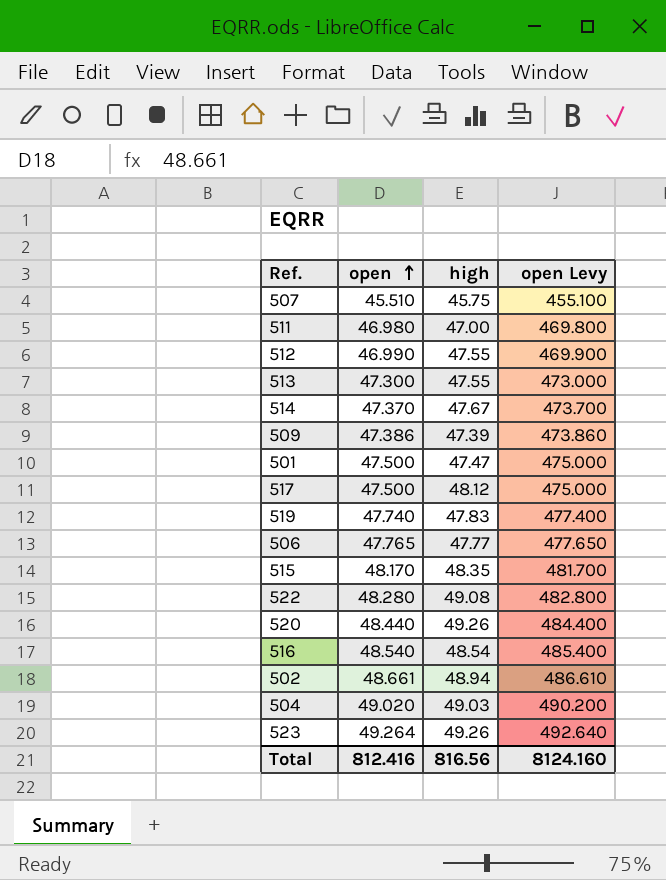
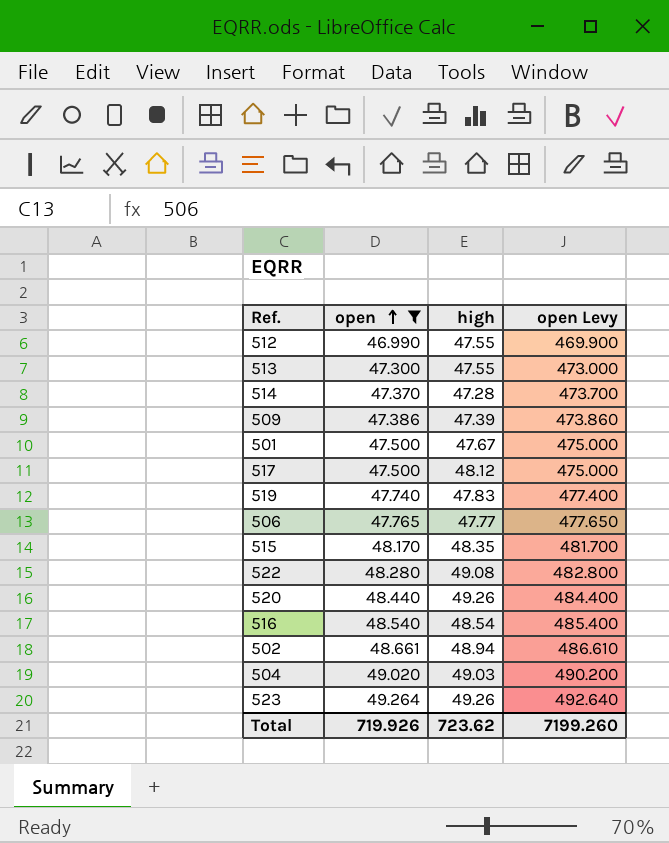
filter: none -> open >= 46.990
514 | high: 47.67 -> 47.28
501 | high: 47.47 -> 47.67
Total | open: 812.416 -> 719.926
Total | high: 816.56 -> 723.62
Total | open Levy: 8124.160 -> 7199.260

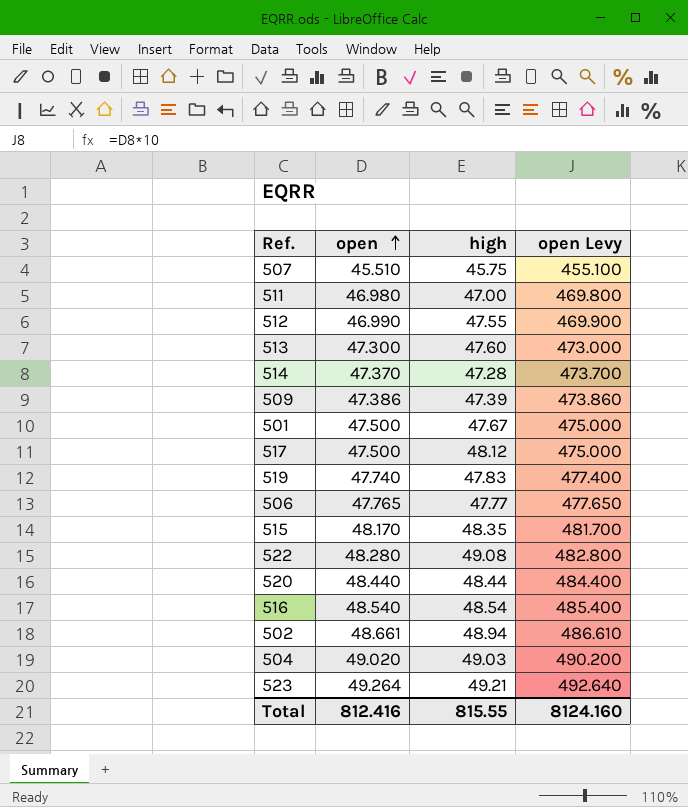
filter: open >= 46.990 -> none
513 | high: 47.55 -> 47.60
520 | high: 49.26 -> 48.44
523 | high: 49.26 -> 49.21
Total | open: 719.926 -> 812.416
Total | high: 723.62 -> 815.55
Total | open Levy: 7199.260 -> 8124.160

